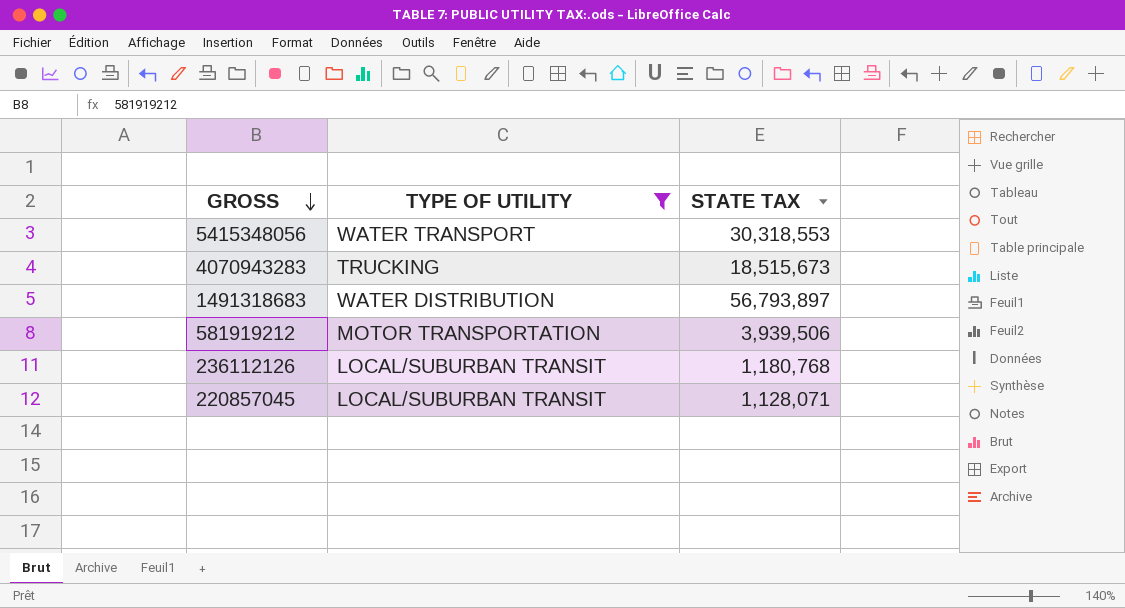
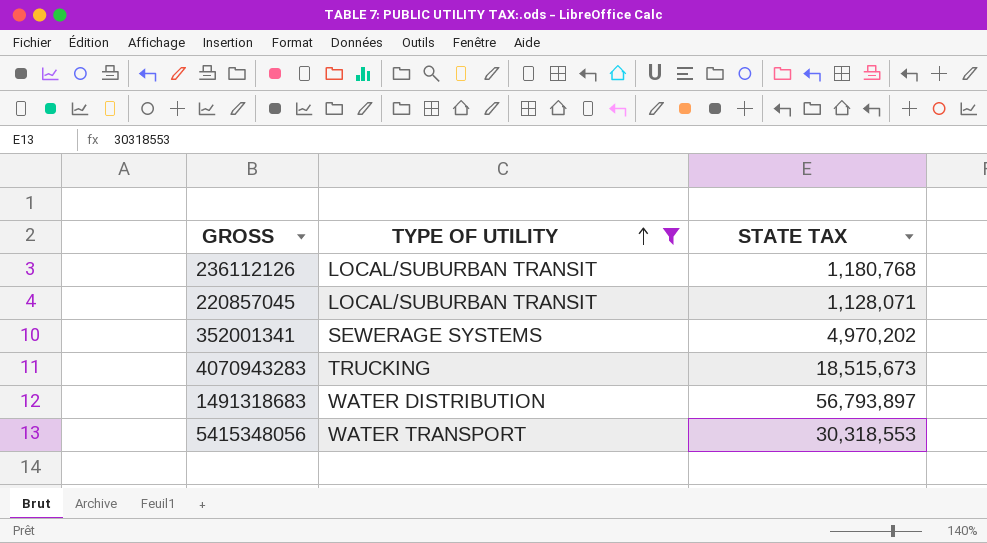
row order: GROSS descending -> TYPE OF UTILITY ascending
row 581919212: MOTOR TRANSPORTATION | 3,939,506 -> none
row 352001341: none -> SEWERAGE SYSTEMS | 4,970,202

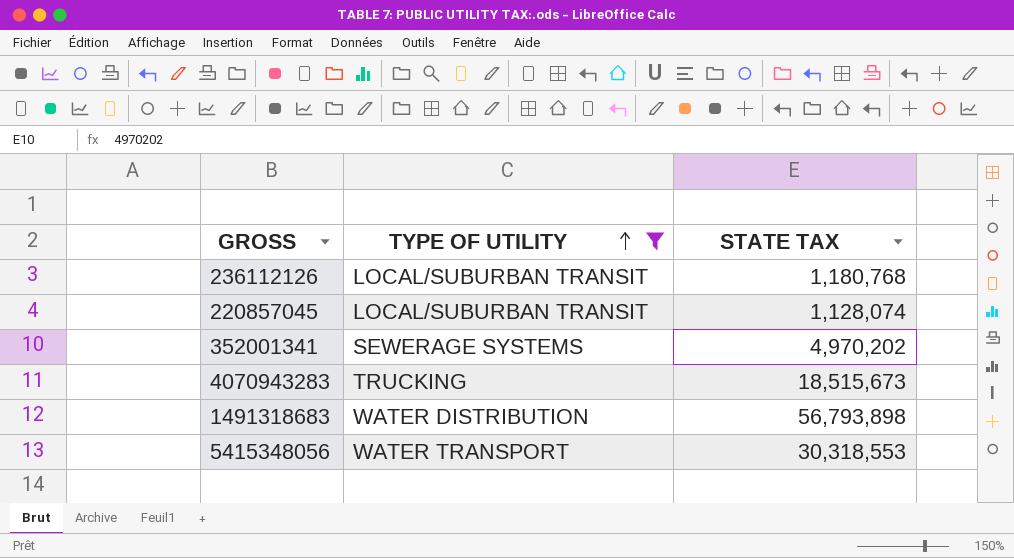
220857045 | STATE TAX: 1,128,071 -> 1,128,074
1491318683 | STATE TAX: 56,793,897 -> 56,793,898

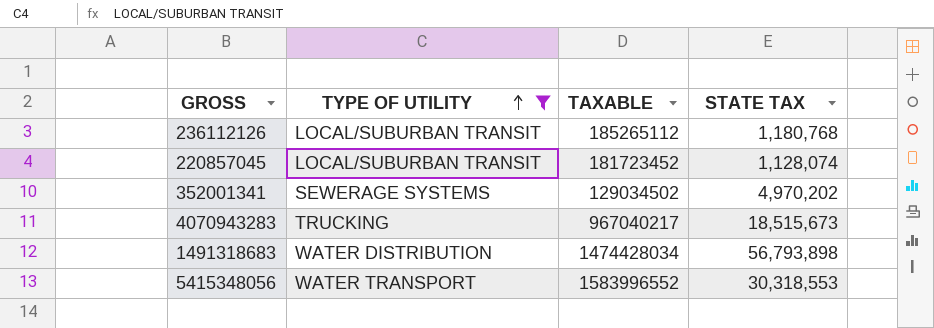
column TAXABLE | position: none -> 3

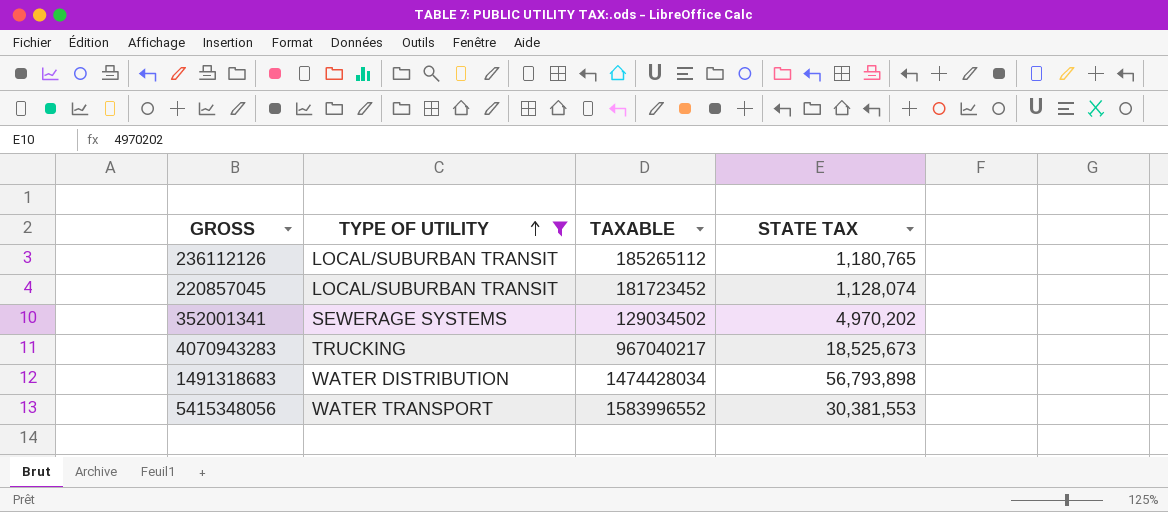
236112126 | STATE TAX: 1,180,768 -> 1,180,765
4070943283 | STATE TAX: 18,515,673 -> 18,525,673
5415348056 | STATE TAX: 30,318,553 -> 30,381,553

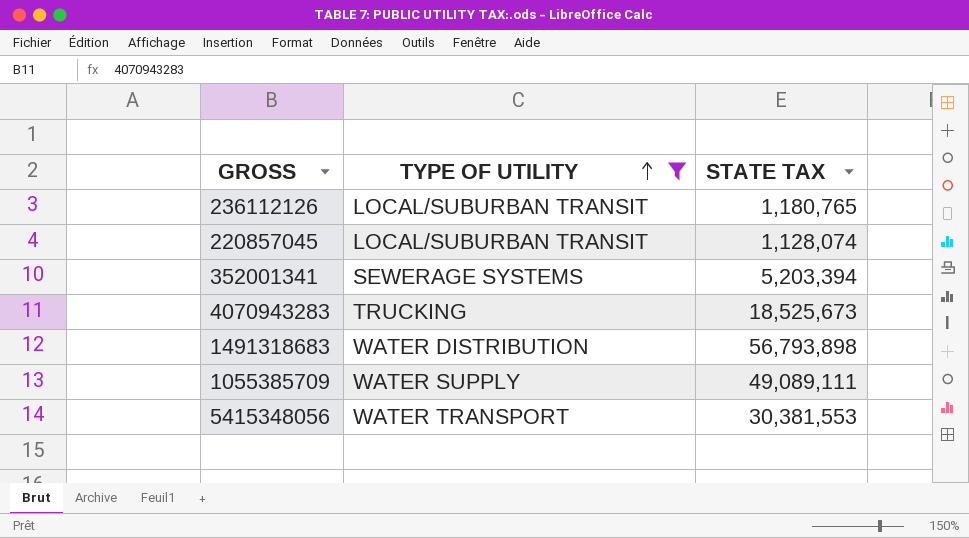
column TAXABLE | position: 3 -> none
352001341 | STATE TAX: 4,970,202 -> 5,203,394
row 1055385709: none -> WATER SUPPLY | 49,089,111

